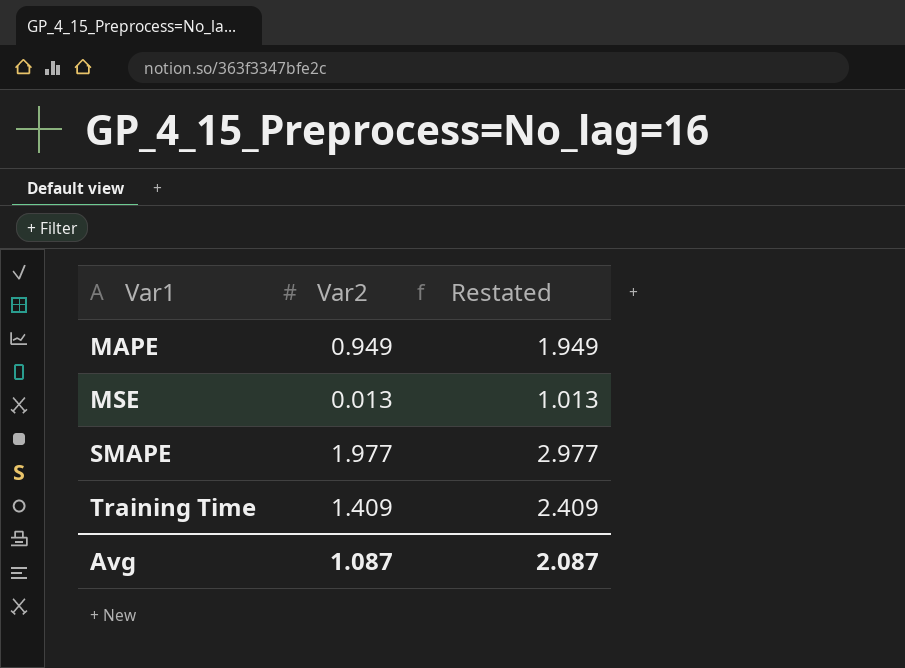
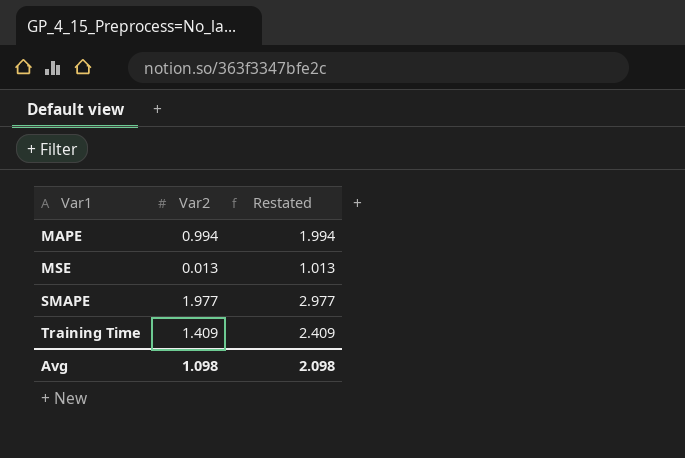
MAPE | Var2: 0.949 -> 0.994
MAPE | Restated: 1.949 -> 1.994
Avg | Var2: 1.087 -> 1.098
Avg | Restated: 2.087 -> 2.098

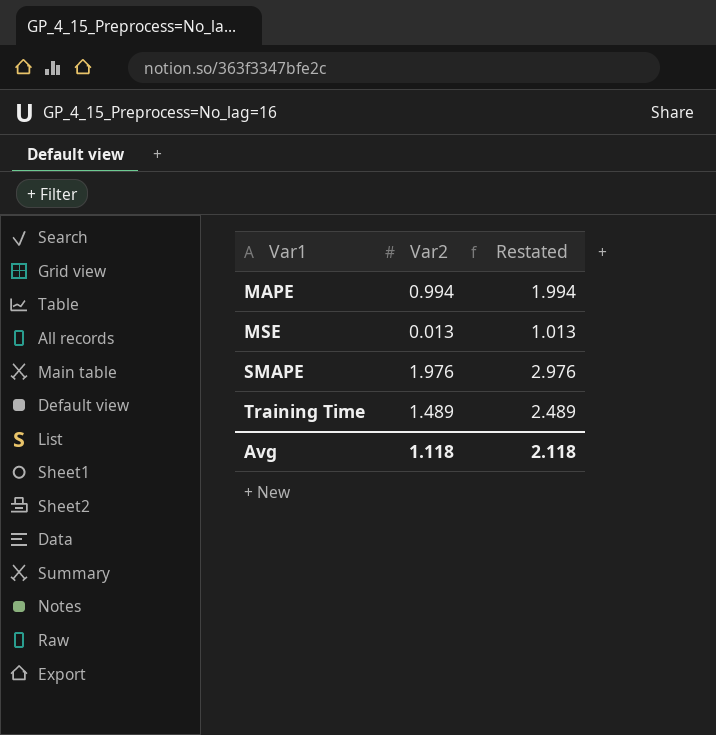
SMAPE | Var2: 1.977 -> 1.976
SMAPE | Restated: 2.977 -> 2.976
Training Time | Var2: 1.409 -> 1.489
Training Time | Restated: 2.409 -> 2.489
Avg | Var2: 1.098 -> 1.118
Avg | Restated: 2.098 -> 2.118

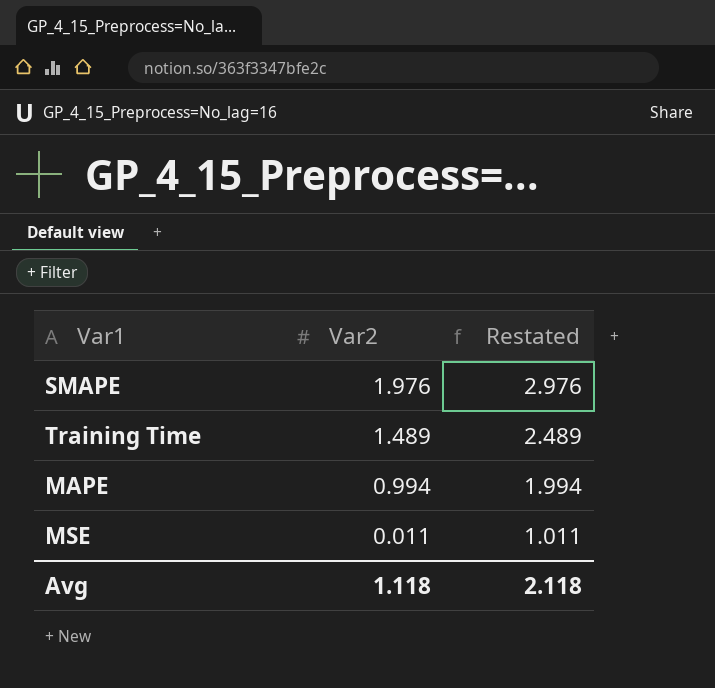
row order: Var1 ascending -> Var2 descending
MSE | Var2: 0.013 -> 0.011
MSE | Restated: 1.013 -> 1.011

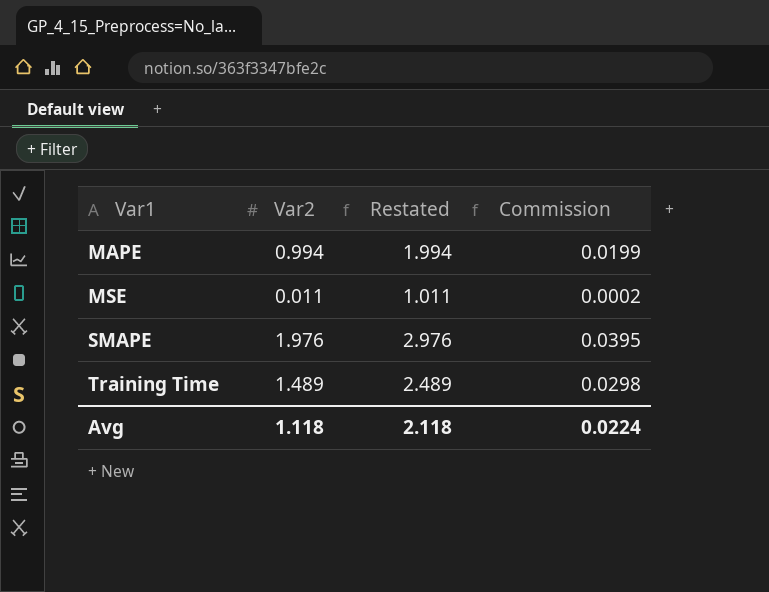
row order: Var2 descending -> Var1 ascending
column Commission | formula: none -> [Var2] * 0.02

